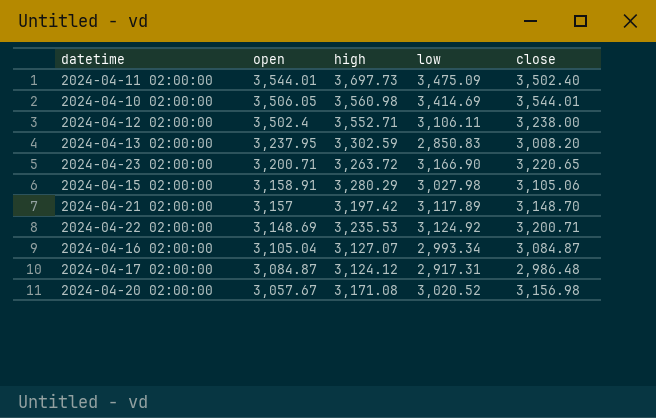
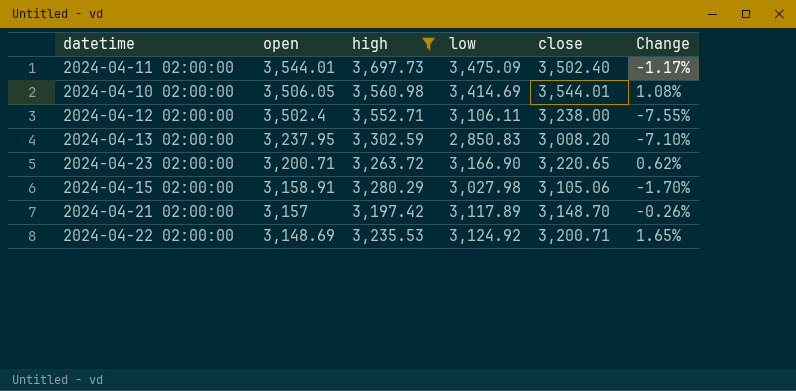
filter: none -> high >= 3,197.42
column Change | formula: none -> ([close] - [open]) / [open]

